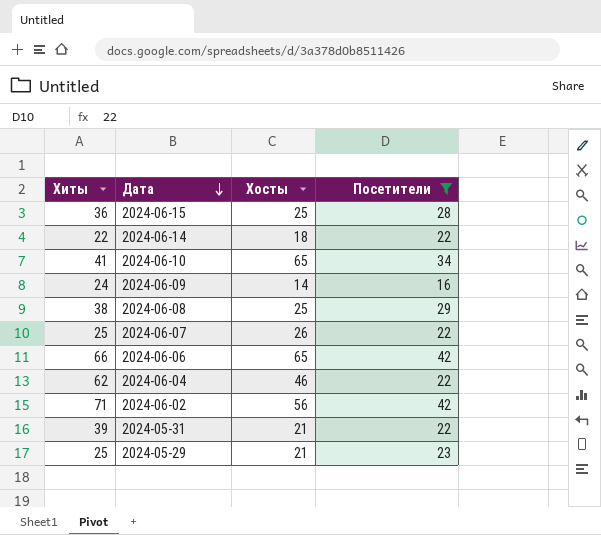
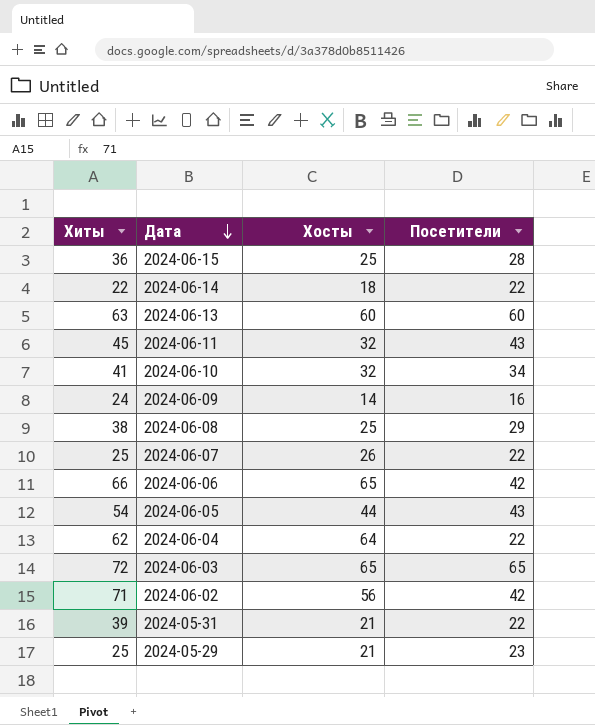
filter: Посетители <= 42 -> none
2024-06-10 | Хосты: 65 -> 32
2024-06-04 | Хосты: 46 -> 64

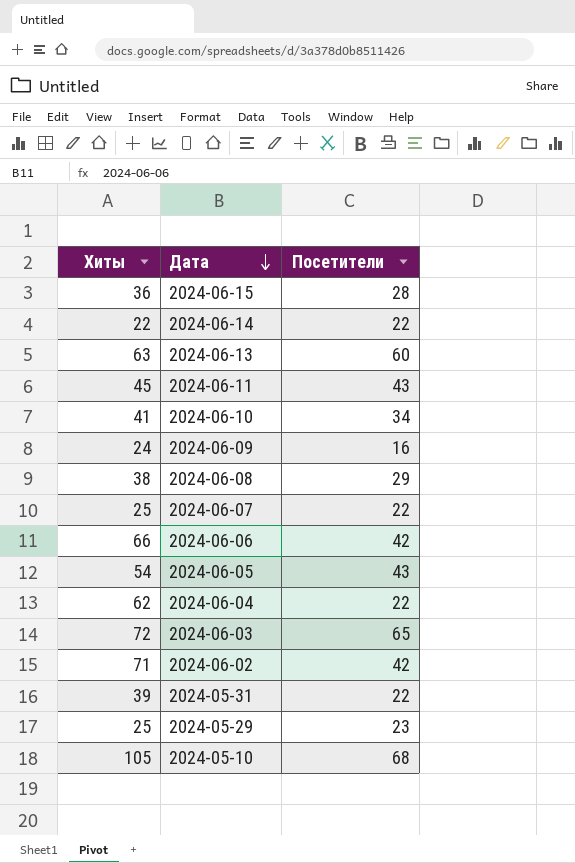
column Хосты | position: 3 -> none
row 2024-05-10: none -> 105 | 68

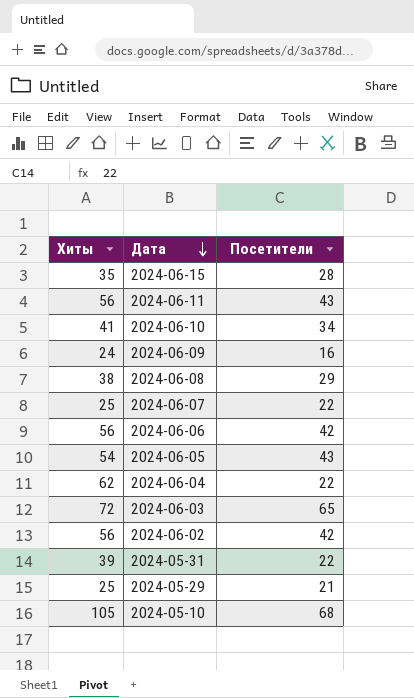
row 2024-06-14: 22 | 22 -> none
row 2024-06-13: 63 | 60 -> none
2024-06-15 | Хиты: 36 -> 35
2024-06-11 | Хиты: 45 -> 56
2024-06-06 | Хиты: 66 -> 56
2024-06-02 | Хиты: 71 -> 56
2024-05-29 | Посетители: 23 -> 21

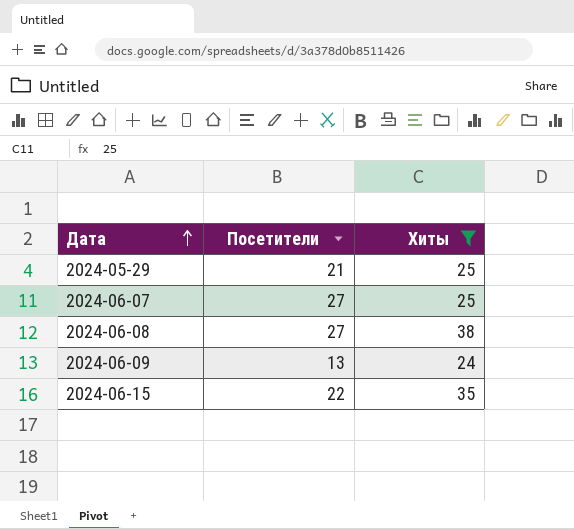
filter: none -> Хиты <= 38
row order: Дата descending -> Дата ascending
column Хиты | position: 1 -> 3
2024-06-07 | Посетители: 22 -> 27
2024-06-08 | Посетители: 29 -> 27
2024-06-09 | Посетители: 16 -> 13
2024-06-15 | Посетители: 28 -> 22

